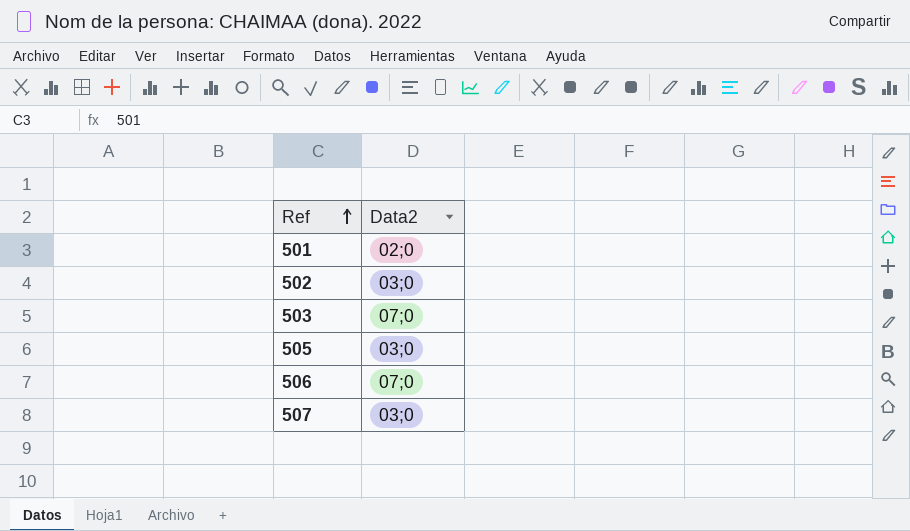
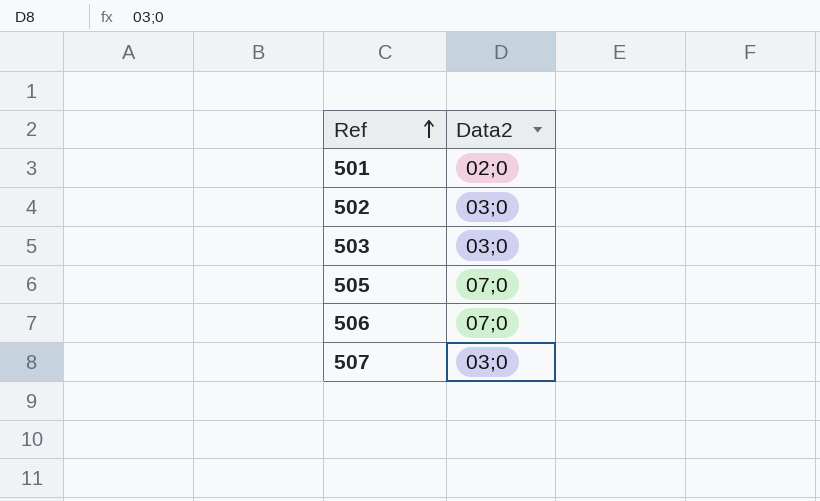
503 | Data2: 07;0 -> 03;0
505 | Data2: 03;0 -> 07;0

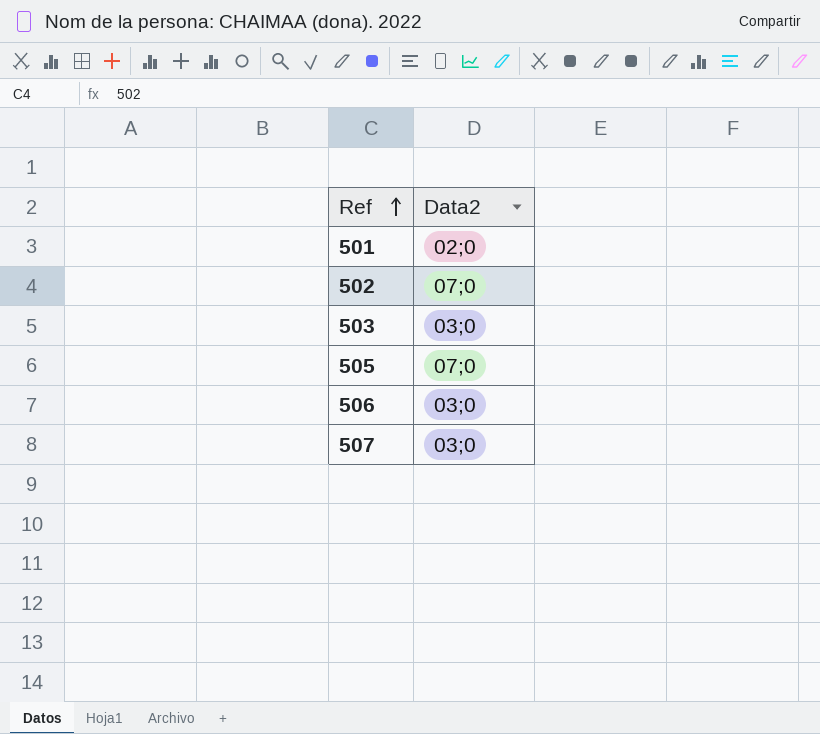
502 | Data2: 03;0 -> 07;0
506 | Data2: 07;0 -> 03;0

